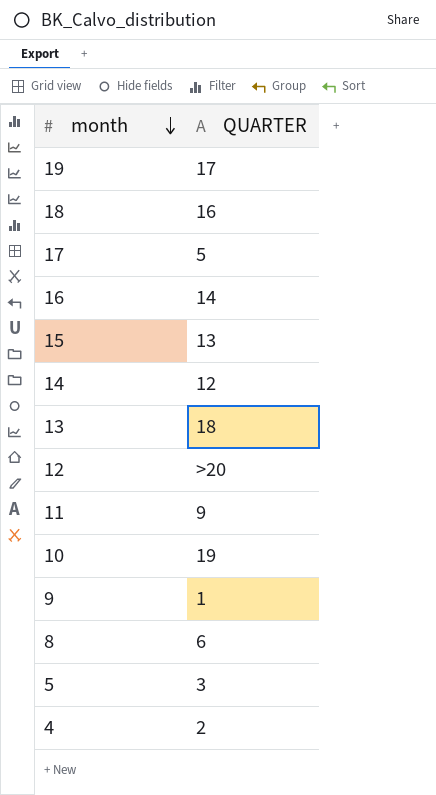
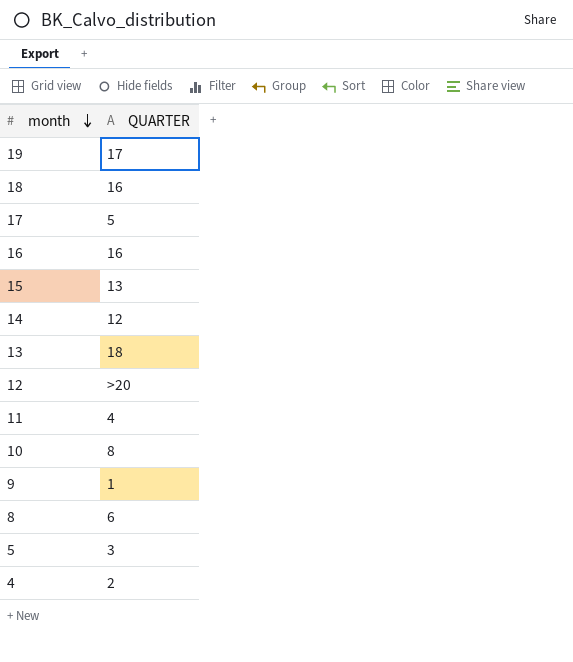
16 | QUARTER: 14 -> 16
11 | QUARTER: 9 -> 4
10 | QUARTER: 19 -> 8

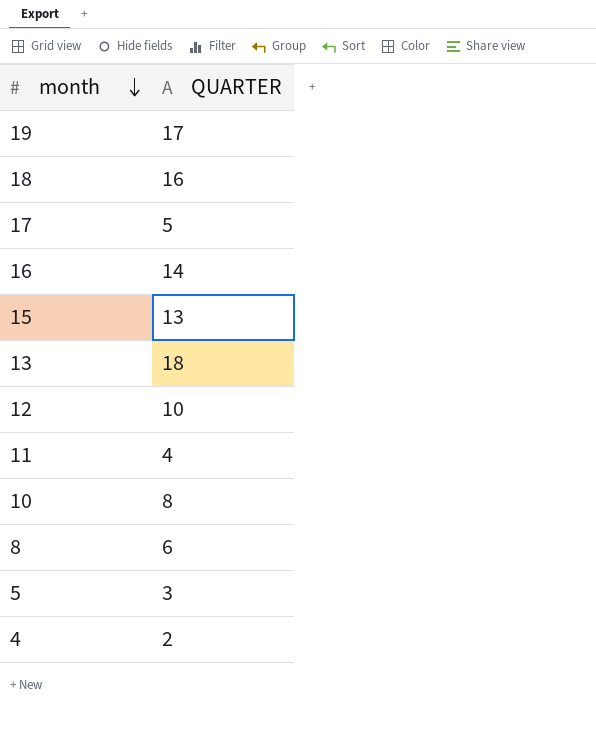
row 14: 12 -> none
row 9: 1 -> none
16 | QUARTER: 16 -> 14
12 | QUARTER: >20 -> 10

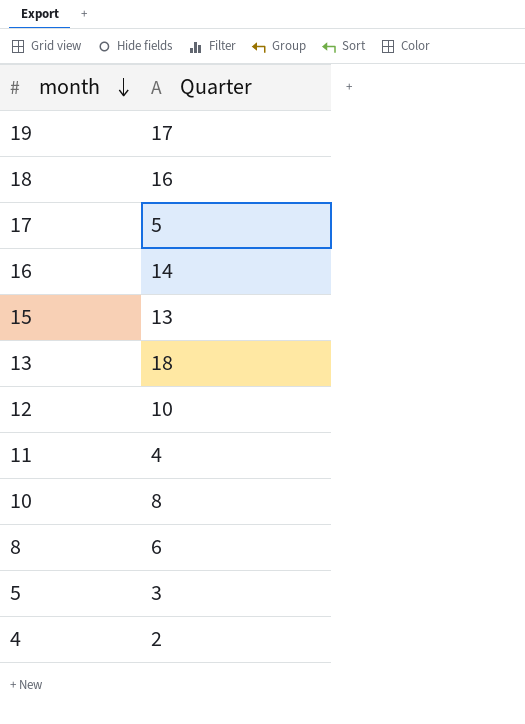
column name: QUARTER -> Quarter

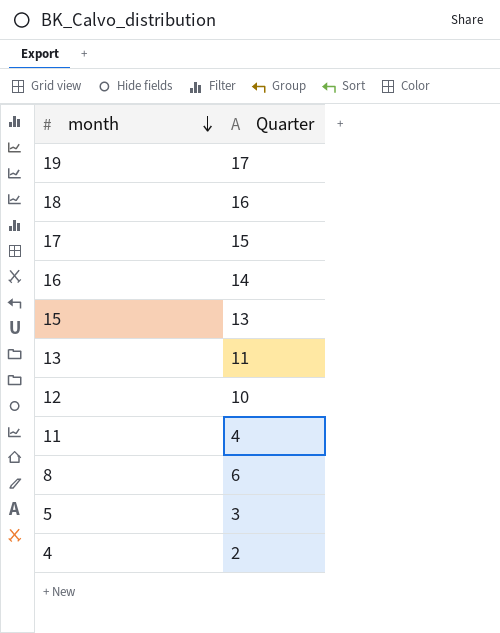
row 10: 8 -> none
17 | Quarter: 5 -> 15
13 | Quarter: 18 -> 11

